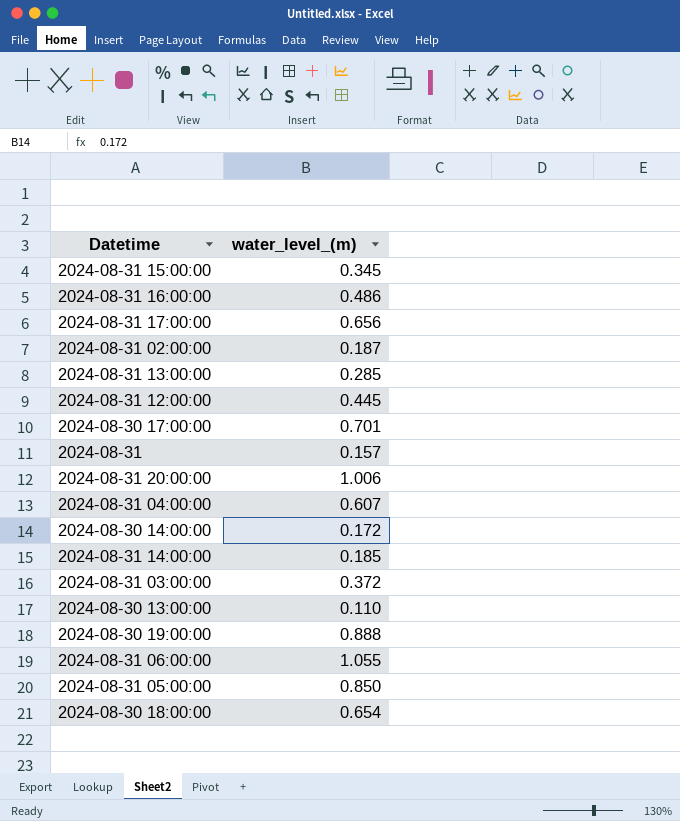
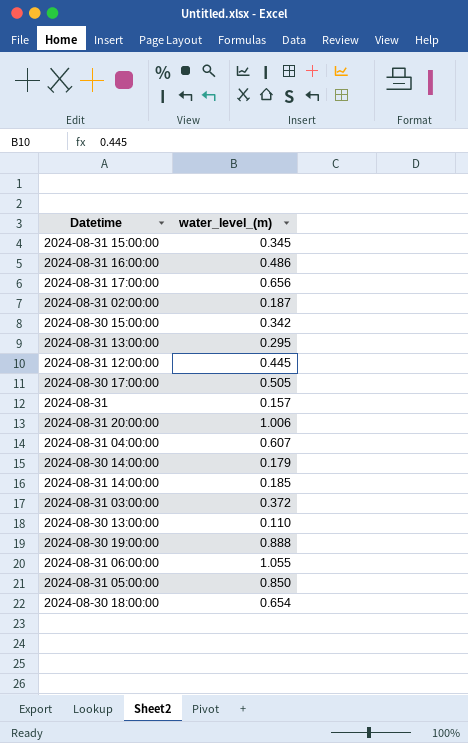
row 2024-08-30 15:00:00: none -> 0.342
2024-08-31 13:00:00 | water_level_(m): 0.285 -> 0.295
2024-08-30 17:00:00 | water_level_(m): 0.701 -> 0.505
2024-08-30 14:00:00 | water_level_(m): 0.172 -> 0.179

